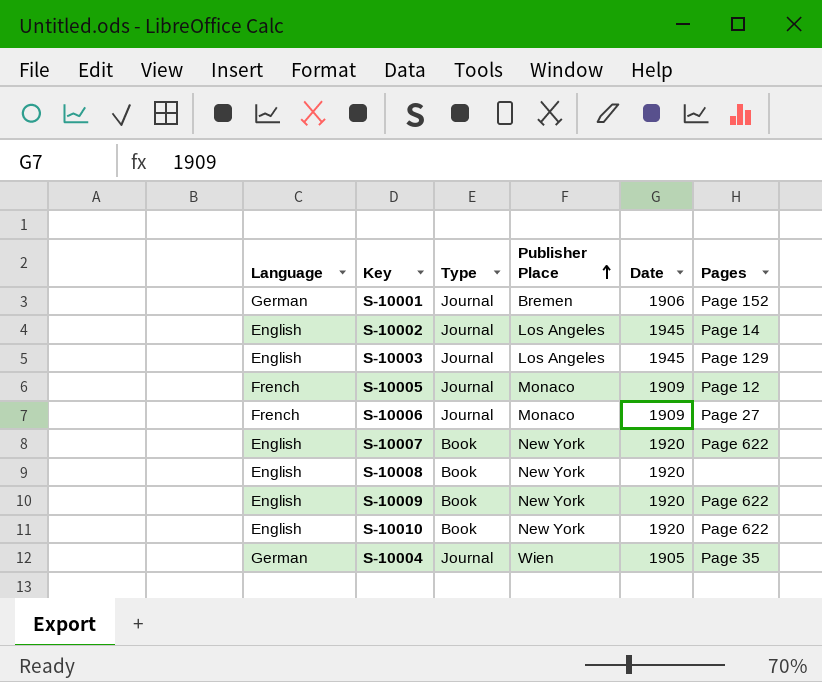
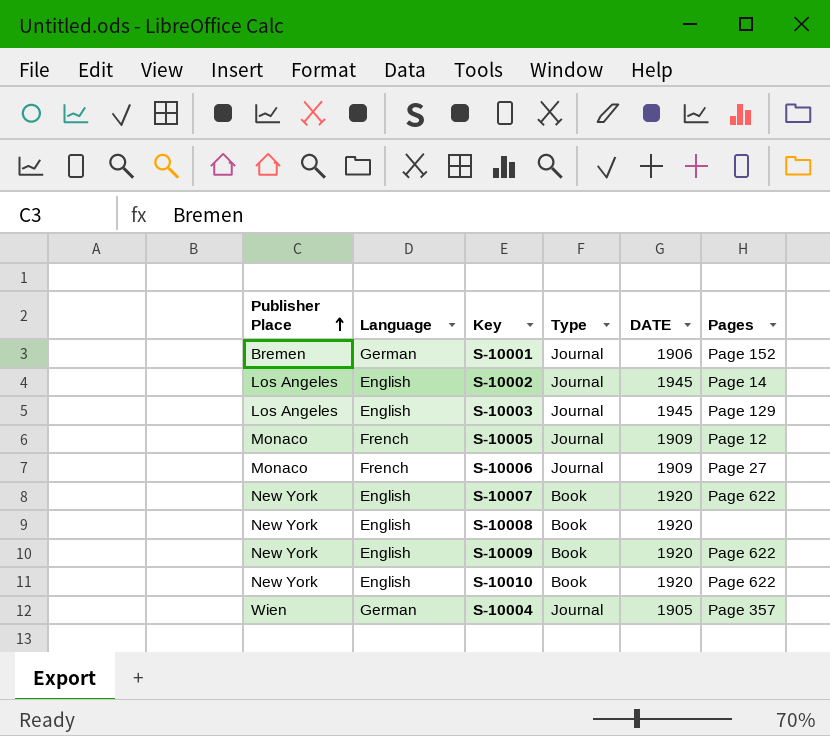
column Publisher Place | position: 4 -> 1
column name: Date -> DATE
S-10004 | Pages: Page 35 -> Page 357

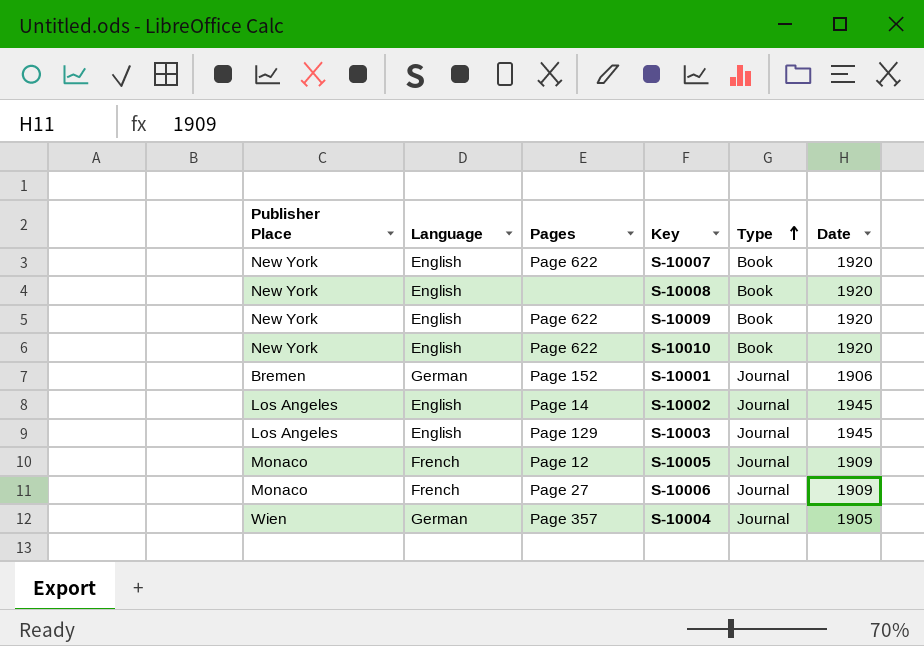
row order: Publisher Place ascending -> Type ascending
column Pages | position: 6 -> 3
column name: DATE -> Date

